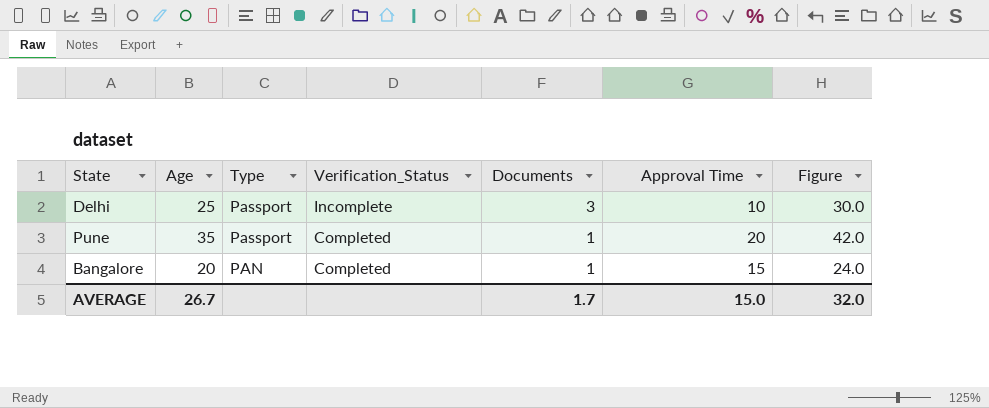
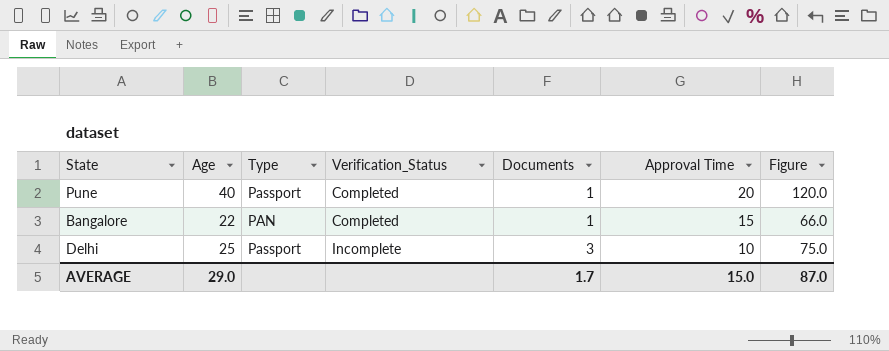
row order: Type descending -> Verification_Status ascending
column Figure | formula: [Age] * 1.2 -> [Age] * 3
Pune | Age: 35 -> 40
Bangalore | Age: 20 -> 22
AVERAGE | Age: 26.7 -> 29.0
AVERAGE | Figure: 32.0 -> 87.0

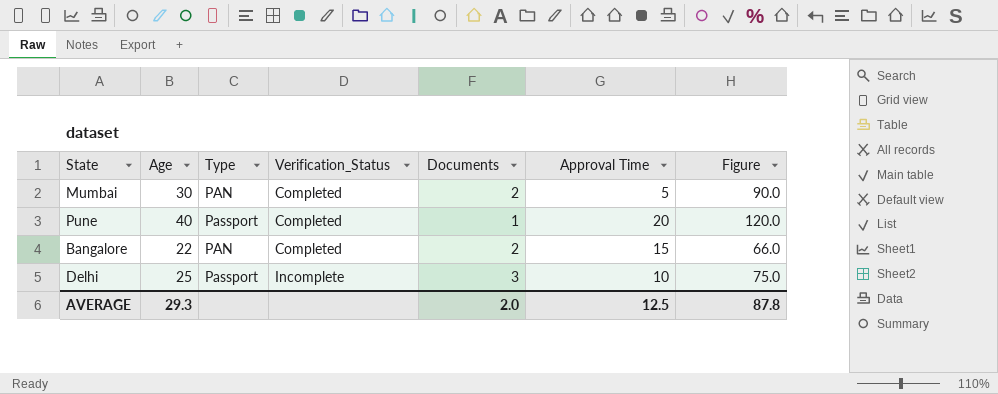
row Mumbai: none -> 30 | PAN | Completed | 2 | 5 | 90.0
Bangalore | Documents: 1 -> 2
AVERAGE | Age: 29.0 -> 29.3
AVERAGE | Documents: 1.7 -> 2.0
AVERAGE | Approval Time: 15.0 -> 12.5
AVERAGE | Figure: 87.0 -> 87.8

